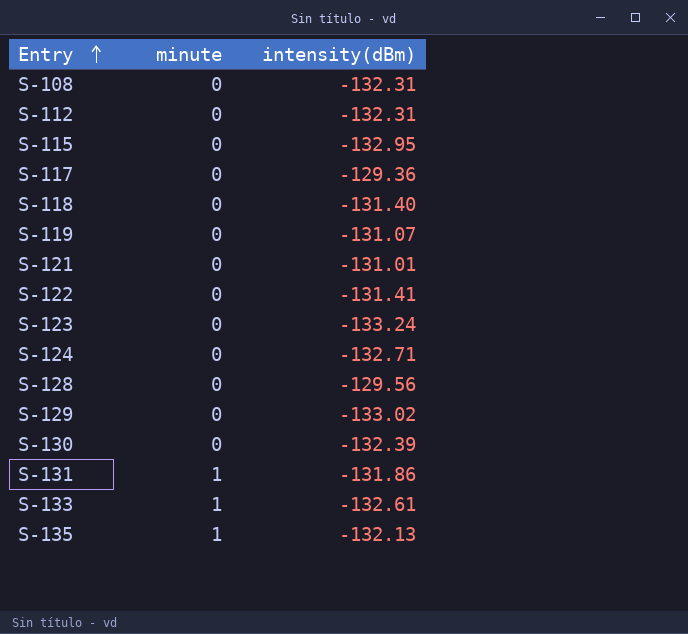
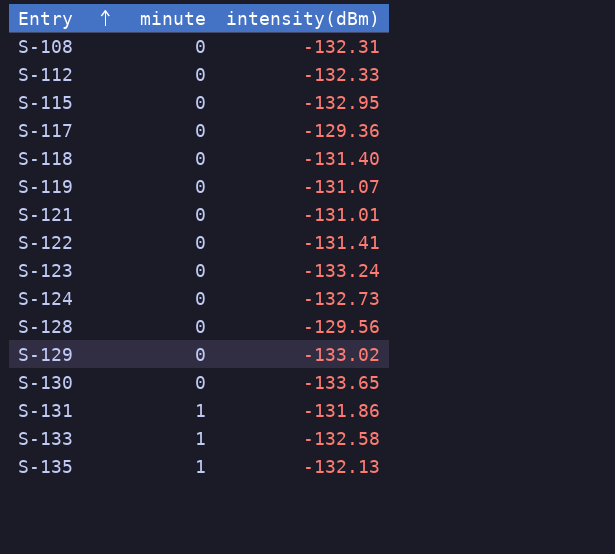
S-112 | intensity(dBm): -132.31 -> -132.33
S-124 | intensity(dBm): -132.71 -> -132.73
S-130 | intensity(dBm): -132.39 -> -133.65
S-133 | intensity(dBm): -132.61 -> -132.58

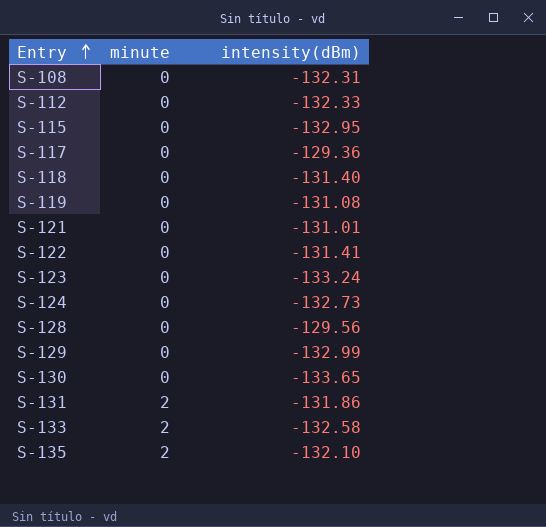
S-119 | intensity(dBm): -131.07 -> -131.08
S-129 | intensity(dBm): -133.02 -> -132.99
S-131 | minute: 1 -> 2
S-133 | minute: 1 -> 2
S-135 | minute: 1 -> 2
S-135 | intensity(dBm): -132.13 -> -132.10

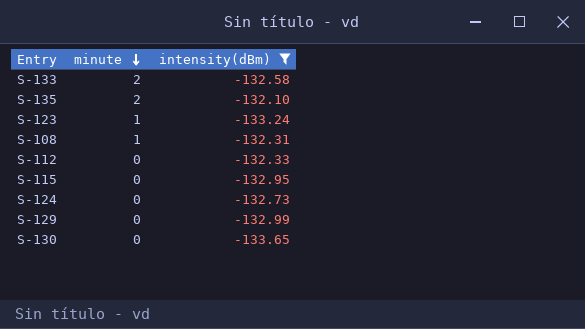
filter: none -> intensity(dBm) <= -132.10
row order: Entry ascending -> minute descending
S-123 | minute: 0 -> 1
S-108 | minute: 0 -> 1

